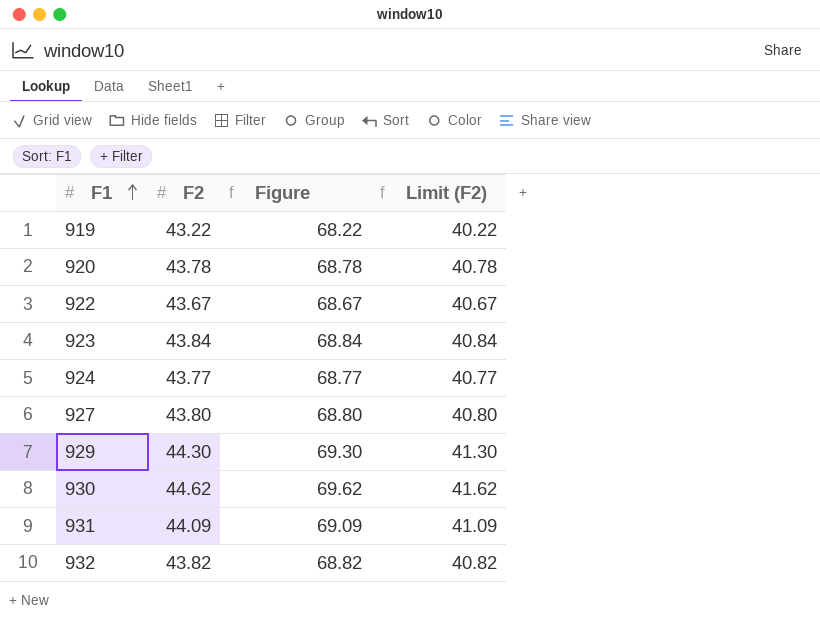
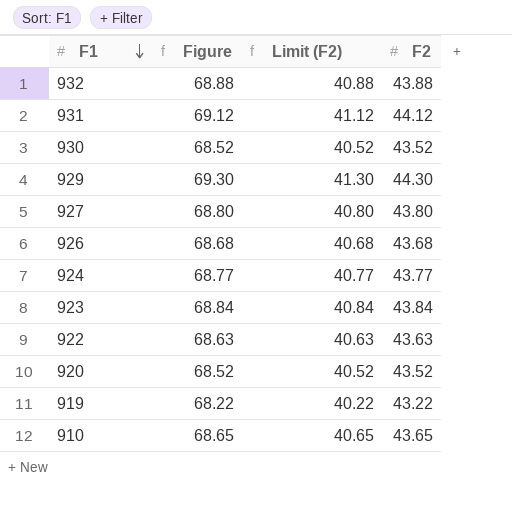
row order: F1 ascending -> F1 descending
column F2 | position: 2 -> 4
932 | Figure: 68.82 -> 68.88
932 | Limit (F2): 40.82 -> 40.88
932 | F2: 43.82 -> 43.88
931 | Figure: 69.09 -> 69.12
931 | Limit (F2): 41.09 -> 41.12
931 | F2: 44.09 -> 44.12
930 | Figure: 69.62 -> 68.52
930 | Limit (F2): 41.62 -> 40.52
930 | F2: 44.62 -> 43.52
row 926: none -> 68.68 | 40.68 | 43.68
922 | Figure: 68.67 -> 68.63
922 | Limit (F2): 40.67 -> 40.63
922 | F2: 43.67 -> 43.63
920 | Figure: 68.78 -> 68.52
920 | Limit (F2): 40.78 -> 40.52
920 | F2: 43.78 -> 43.52
row 910: none -> 68.65 | 40.65 | 43.65

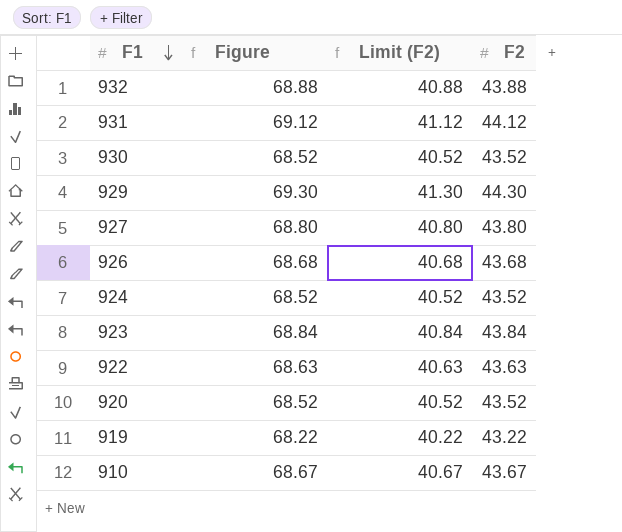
924 | Figure: 68.77 -> 68.52
924 | Limit (F2): 40.77 -> 40.52
924 | F2: 43.77 -> 43.52
910 | Figure: 68.65 -> 68.67
910 | Limit (F2): 40.65 -> 40.67
910 | F2: 43.65 -> 43.67

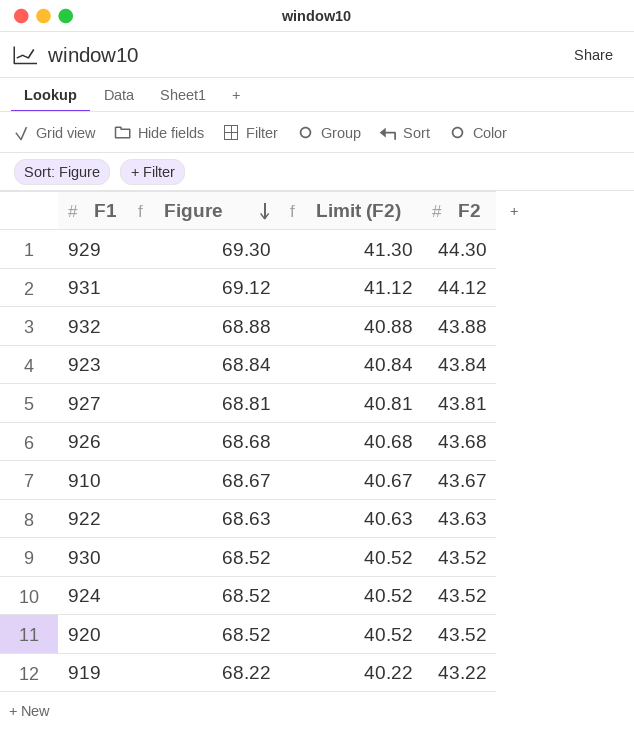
row order: F1 descending -> Figure descending
927 | Figure: 68.80 -> 68.81
927 | Limit (F2): 40.80 -> 40.81
927 | F2: 43.80 -> 43.81

